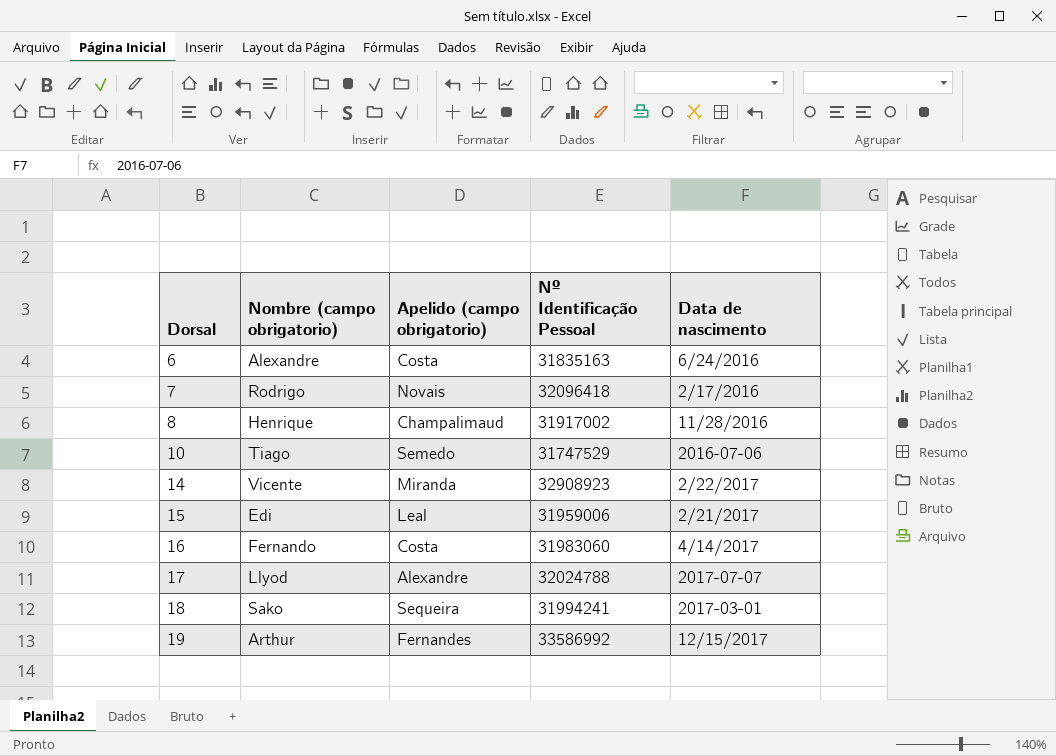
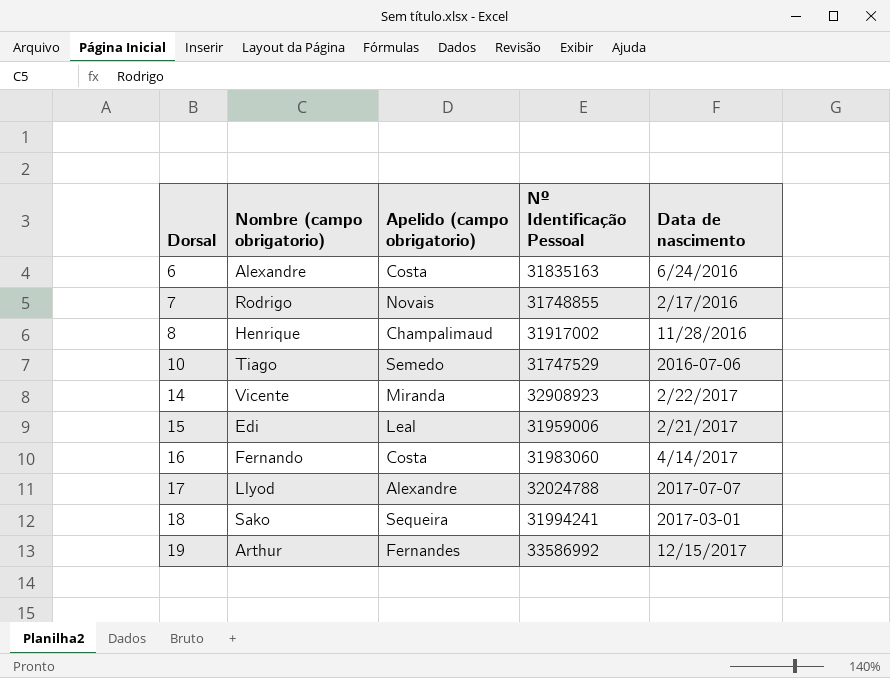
7 | Nº Identificação Pessoal: 32096418 -> 31748855

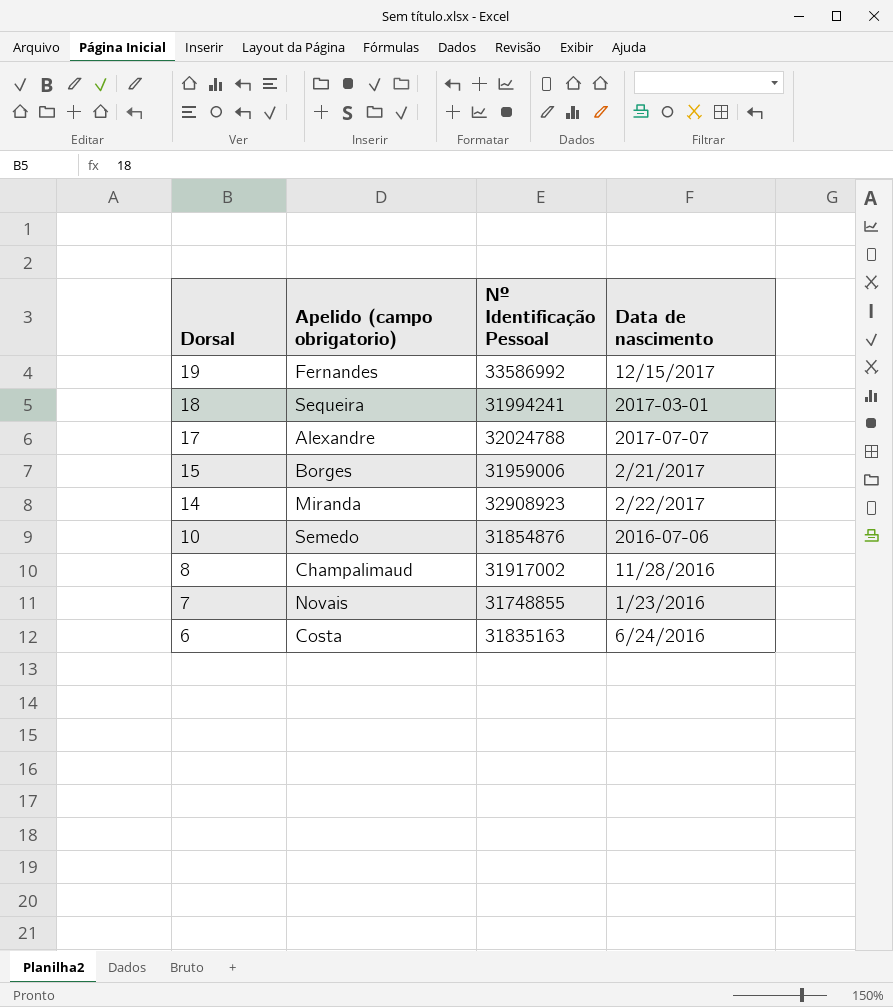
row order: Dorsal ascending -> Dorsal descending
column Nombre (campo obrigatorio) | position: 2 -> none
row 16: Fernando | Costa | 31983060 | 4/14/2017 -> none
15 | Apelido (campo obrigatorio): Leal -> Borges
10 | Nº Identificação Pessoal: 31747529 -> 31854876
7 | Data de nascimento: 2/17/2016 -> 1/23/2016

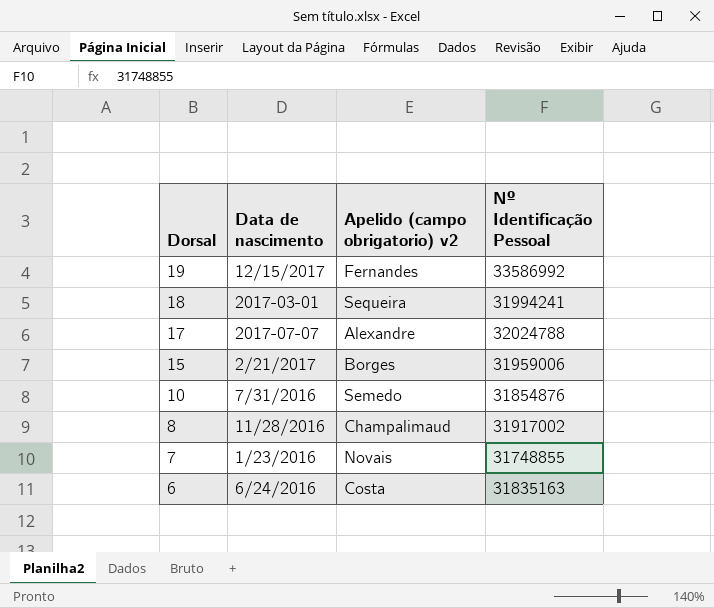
column Data de nascimento | position: 4 -> 2
column name: Apelido (campo obrigatorio) -> Apelido (campo obrigatorio) v2
row 14: Miranda | 32908923 | 2/22/2017 -> none
10 | Data de nascimento: 2016-07-06 -> 7/31/2016

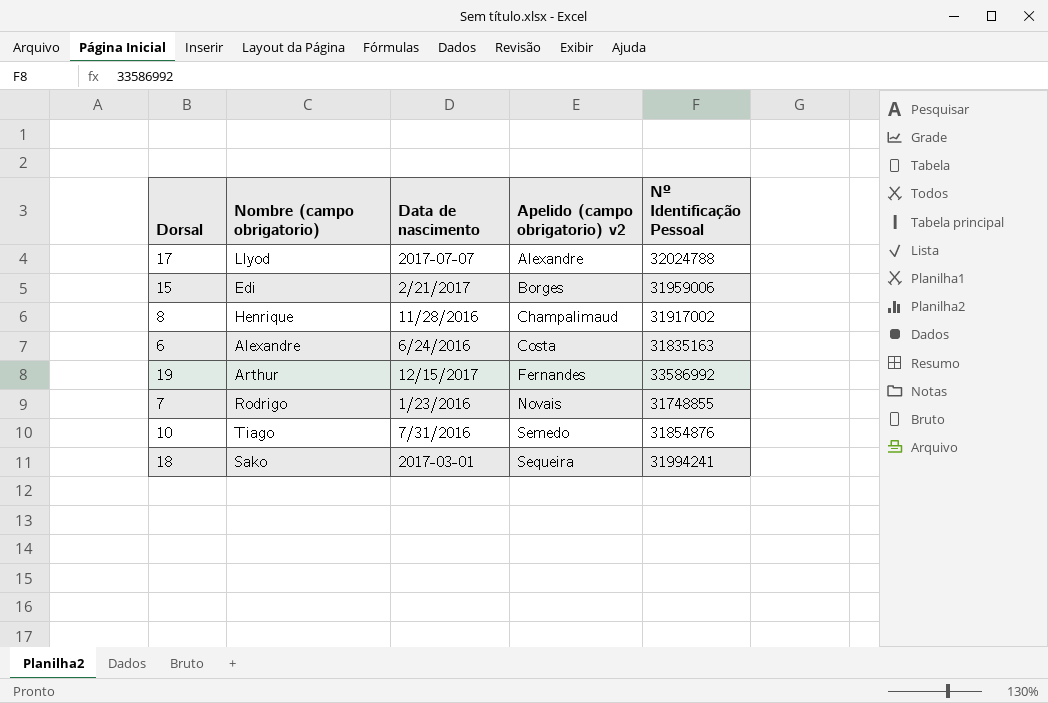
row order: Dorsal descending -> Apelido (campo obrigatorio) v2 ascending
column Nombre (campo obrigatorio) | position: none -> 2

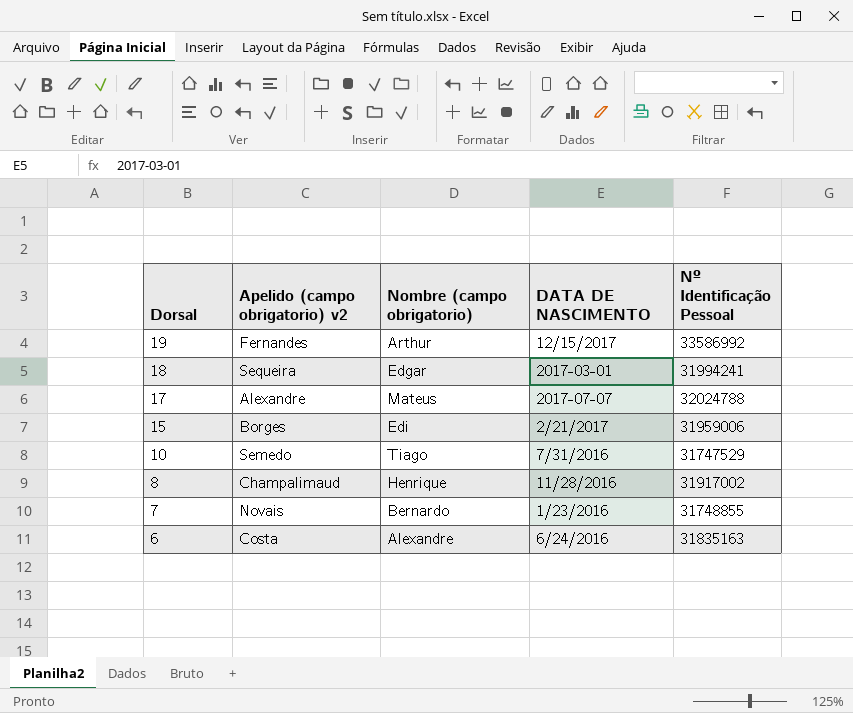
row order: Apelido (campo obrigatorio) v2 ascending -> Dorsal descending
column Apelido (campo obrigatorio) v2 | position: 4 -> 2
column name: Data de nascimento -> DATA DE NASCIMENTO
18 | Nombre (campo obrigatorio): Sako -> Edgar
17 | Nombre (campo obrigatorio): Llyod -> Mateus
10 | Nº Identificação Pessoal: 31854876 -> 31747529
7 | Nombre (campo obrigatorio): Rodrigo -> Bernardo

